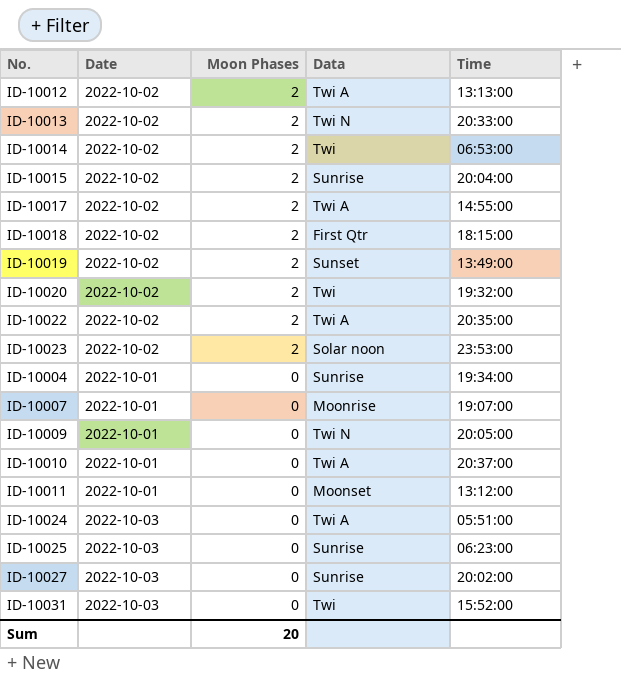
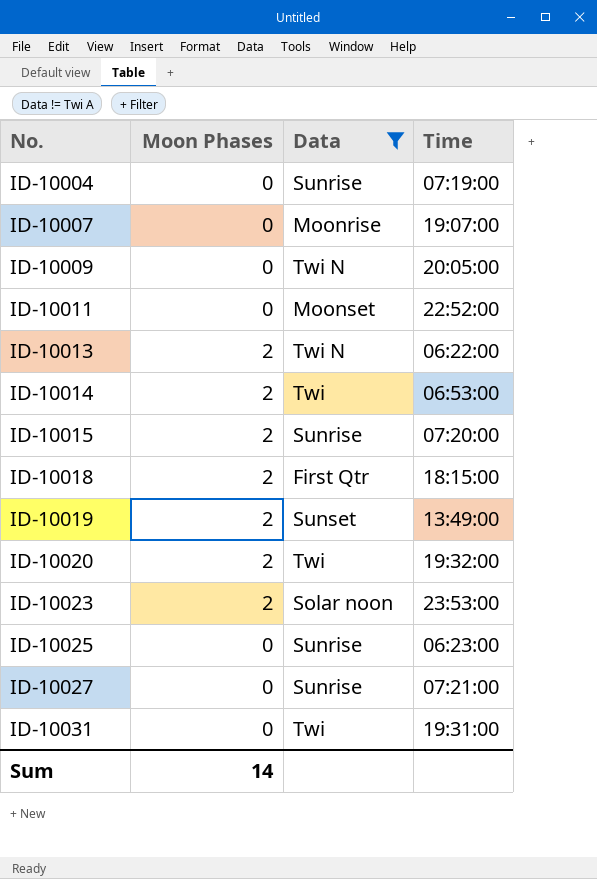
filter: none -> Data != Twi A
row order: Moon Phases descending -> No. ascending
column Date | position: 2 -> none
ID-10004 | Time: 19:34:00 -> 07:19:00
ID-10011 | Time: 13:12:00 -> 22:52:00
ID-10013 | Time: 20:33:00 -> 06:22:00
ID-10015 | Time: 20:04:00 -> 07:20:00
ID-10027 | Time: 20:02:00 -> 07:21:00
ID-10031 | Time: 15:52:00 -> 19:31:00
Sum | Moon Phases: 20 -> 14

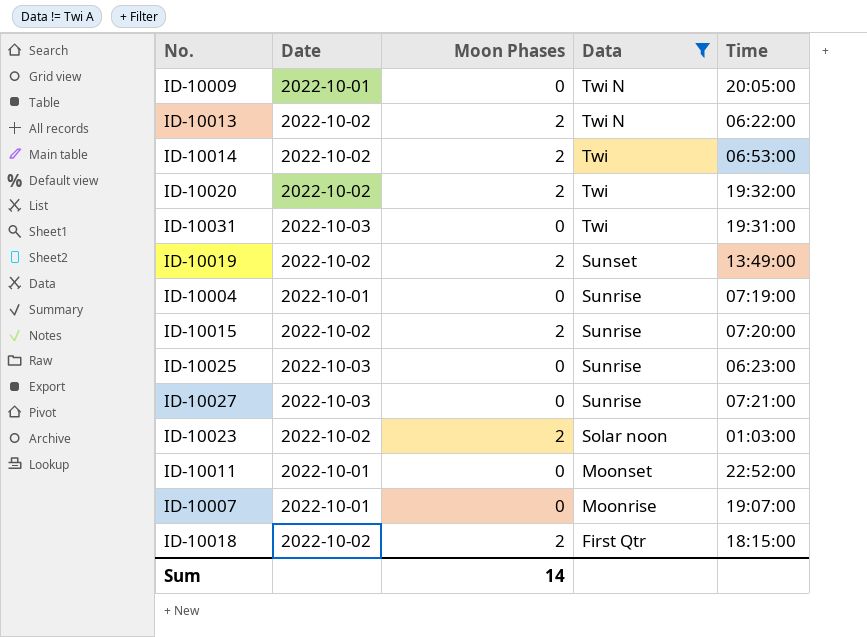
row order: No. ascending -> Data descending
column Date | position: none -> 2
ID-10023 | Time: 23:53:00 -> 01:03:00

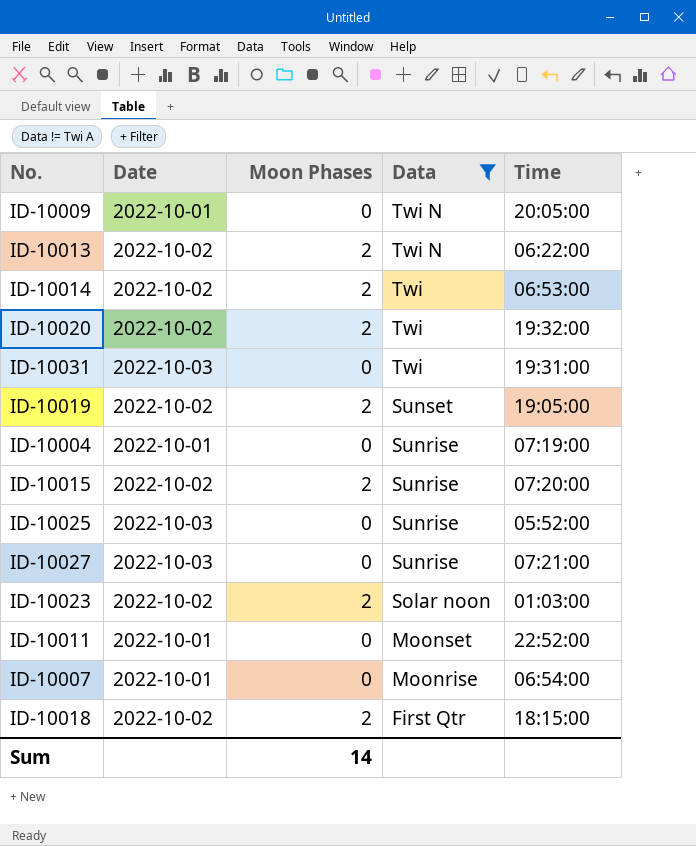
ID-10019 | Time: 13:49:00 -> 19:05:00
ID-10025 | Time: 06:23:00 -> 05:52:00
ID-10007 | Time: 19:07:00 -> 06:54:00

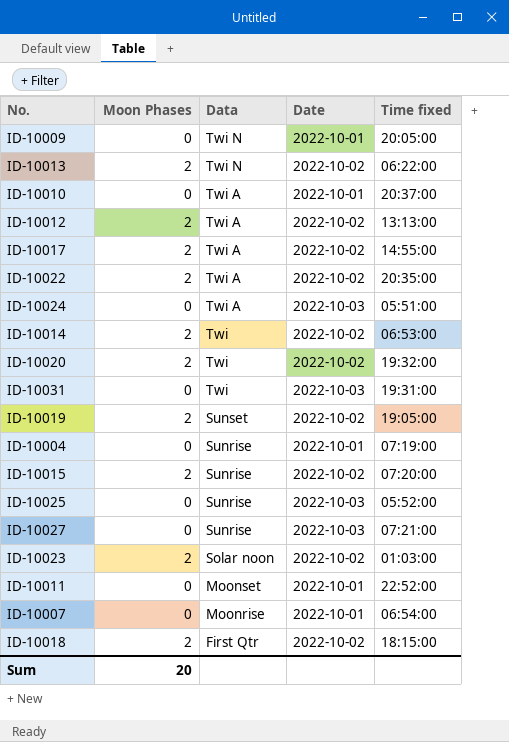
filter: Data != Twi A -> none
column Date | position: 2 -> 4
column name: Time -> Time fixed
Sum | Moon Phases: 14 -> 20

